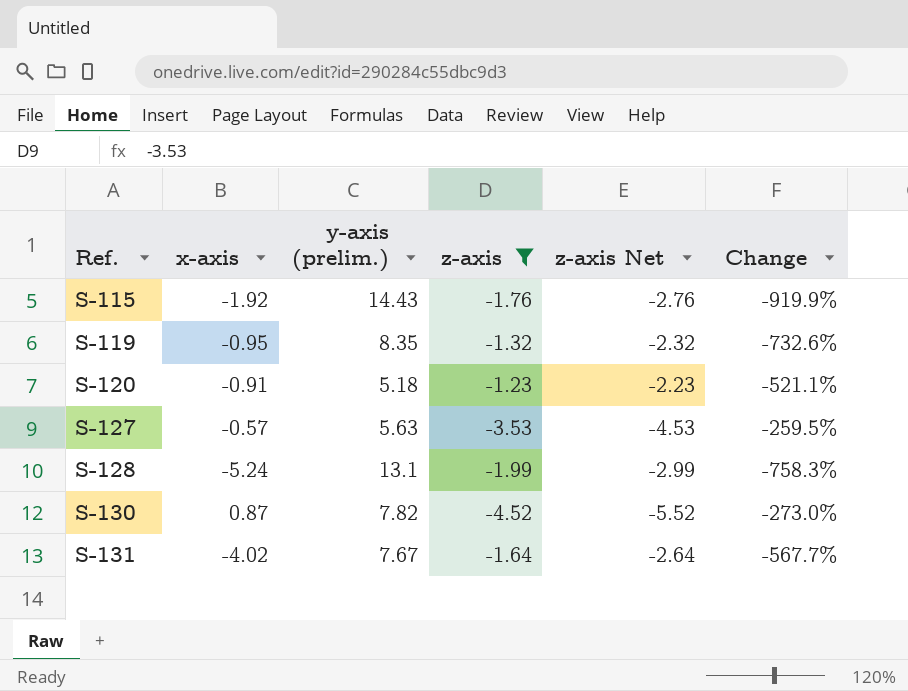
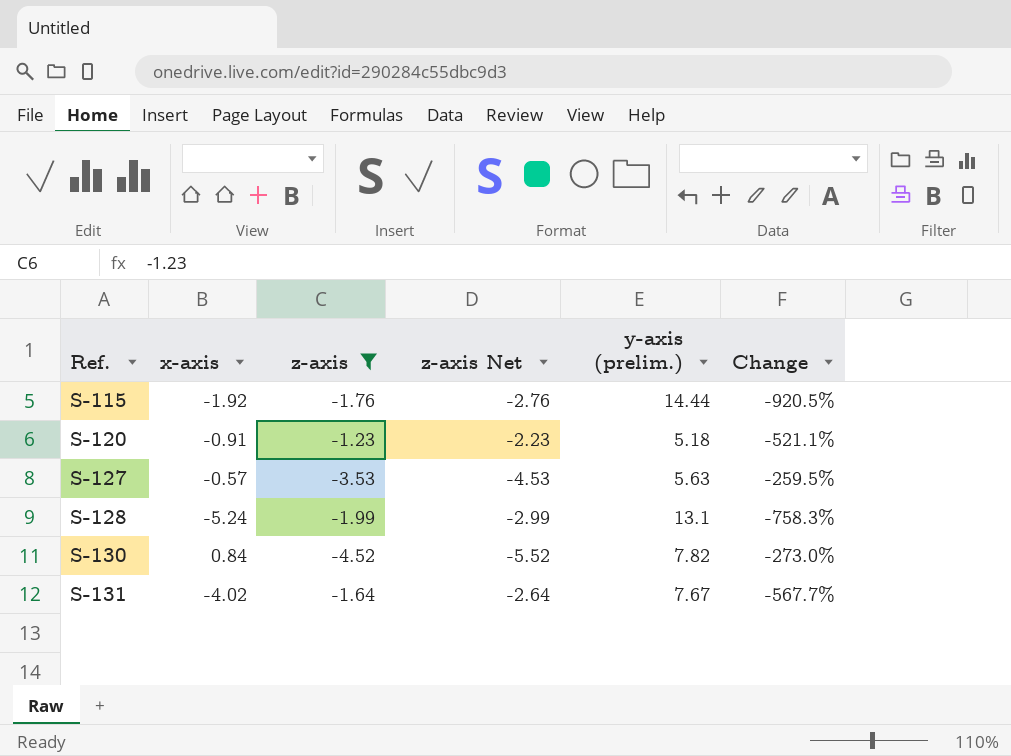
column y-axis (prelim.) | position: 3 -> 5
row S-119: -0.95 | 8.35 | -1.32 | -2.32 | -732.6% -> none
S-115 | y-axis (prelim.): 14.43 -> 14.44
S-115 | Change: -919.9% -> -920.5%
S-130 | x-axis: 0.87 -> 0.84

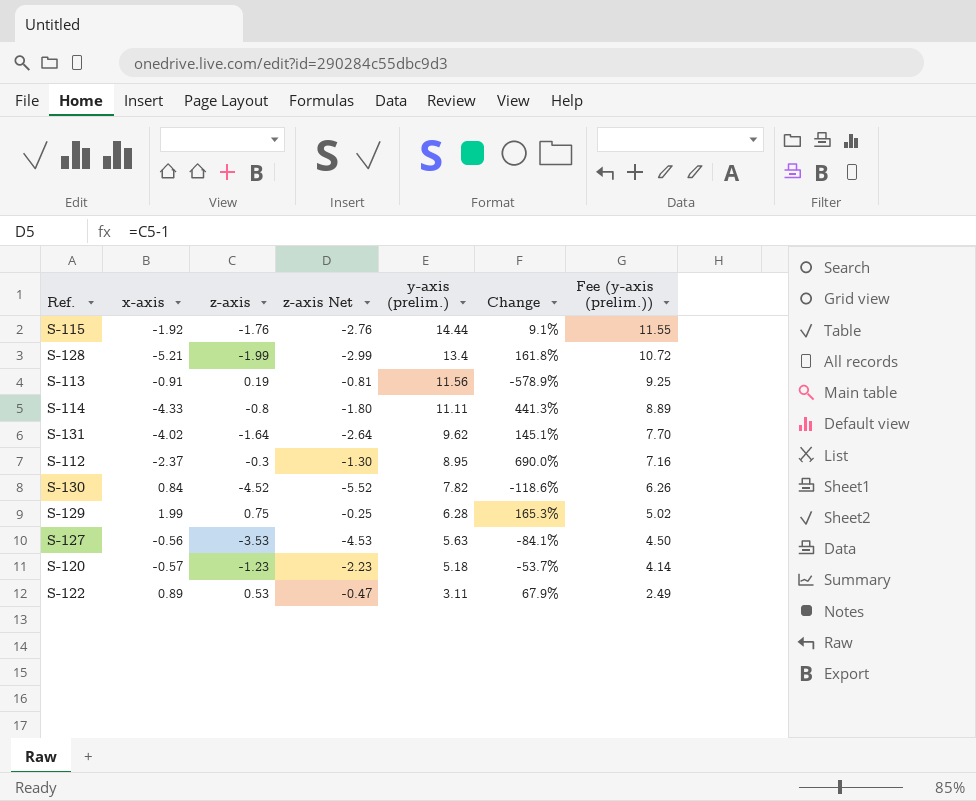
filter: z-axis <= -1.23 -> none
row order: Ref. ascending -> y-axis (prelim.) descending
column Change | formula: ([y-axis (prelim.)] - [z-axis]) / [z-axis] -> ([x-axis] - [z-axis]) / [z-axis]
column Fee (y-axis (prelim.)) | formula: none -> [y-axis (prelim.)] * 0.8
S-128 | x-axis: -5.24 -> -5.21
S-128 | y-axis (prelim.): 13.1 -> 13.4
S-131 | y-axis (prelim.): 7.67 -> 9.62
S-127 | x-axis: -0.57 -> -0.56
S-120 | x-axis: -0.91 -> -0.57

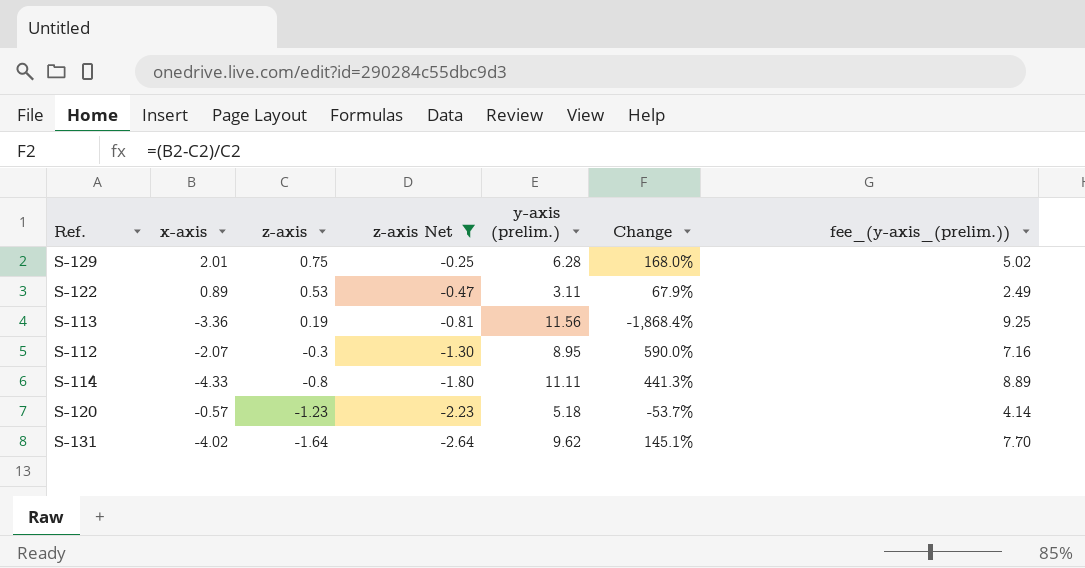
filter: none -> z-axis Net >= -2.64
row order: y-axis (prelim.) descending -> z-axis descending
column name: Fee (y-axis (prelim.)) -> fee_(y-axis_(prelim.))
S-129 | x-axis: 1.99 -> 2.01
S-129 | Change: 165.3% -> 168.0%
S-113 | x-axis: -0.91 -> -3.36
S-113 | Change: -578.9% -> -1,868.4%
S-112 | x-axis: -2.37 -> -2.07
S-112 | Change: 690.0% -> 590.0%

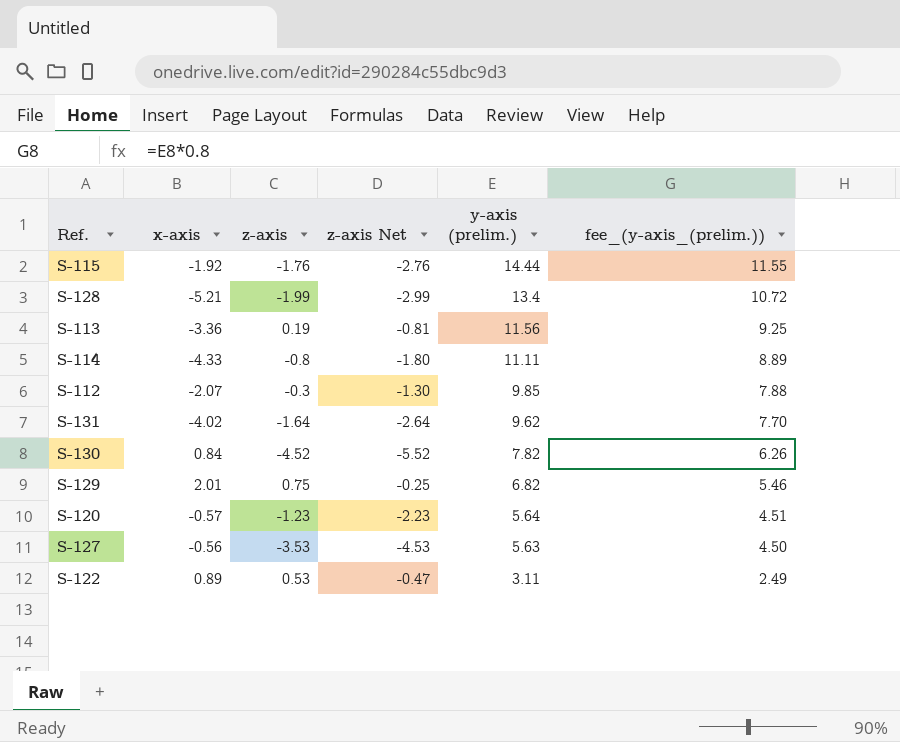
filter: z-axis Net >= -2.64 -> none
row order: z-axis descending -> y-axis (prelim.) descending
column Change | formula: ([x-axis] - [z-axis]) / [z-axis] -> none
S-112 | y-axis (prelim.): 8.95 -> 9.85
S-112 | fee_(y-axis_(prelim.)): 7.16 -> 7.88
S-129 | y-axis (prelim.): 6.28 -> 6.82
S-129 | fee_(y-axis_(prelim.)): 5.02 -> 5.46
S-120 | y-axis (prelim.): 5.18 -> 5.64
S-120 | fee_(y-axis_(prelim.)): 4.14 -> 4.51

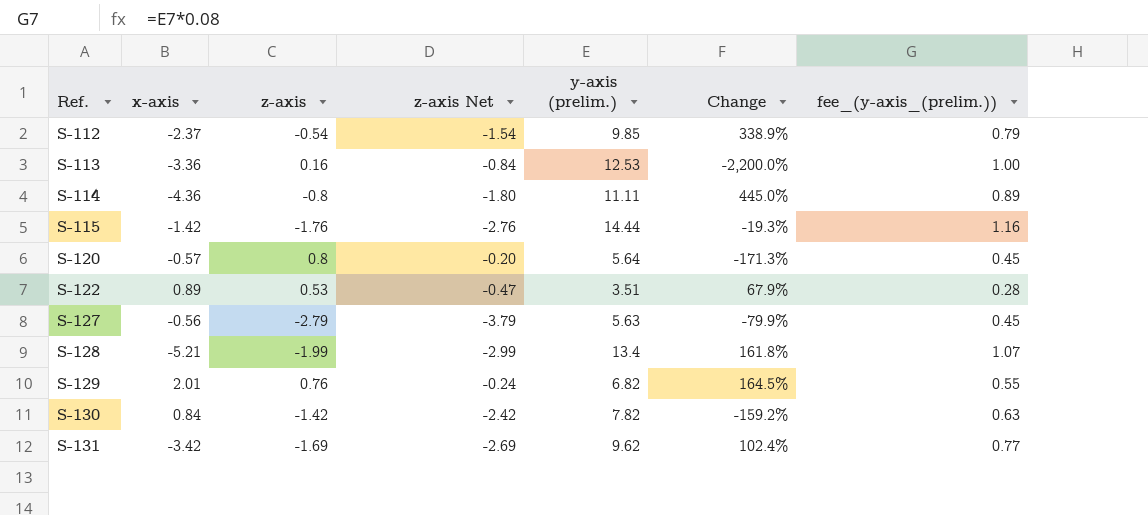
row order: y-axis (prelim.) descending -> Ref. ascending
column Change | formula: none -> ([x-axis] - [z-axis]) / [z-axis]
column fee_(y-axis_(prelim.)) | formula: [y-axis (prelim.)] * 0.8 -> [y-axis (prelim.)] * 0.08
S-112 | x-axis: -2.07 -> -2.37
S-112 | z-axis: -0.3 -> -0.54
S-112 | z-axis Net: -1.30 -> -1.54
S-113 | z-axis: 0.19 -> 0.16
S-113 | z-axis Net: -0.81 -> -0.84
S-113 | y-axis (prelim.): 11.56 -> 12.53
S-114 | x-axis: -4.33 -> -4.36
S-115 | x-axis: -1.92 -> -1.42
S-120 | z-axis: -1.23 -> 0.8
S-120 | z-axis Net: -2.23 -> -0.20
S-122 | y-axis (prelim.): 3.11 -> 3.51
S-127 | z-axis: -3.53 -> -2.79
S-127 | z-axis Net: -4.53 -> -3.79
S-129 | z-axis: 0.75 -> 0.76
S-129 | z-axis Net: -0.25 -> -0.24
S-130 | z-axis: -4.52 -> -1.42
S-130 | z-axis Net: -5.52 -> -2.42
S-131 | x-axis: -4.02 -> -3.42
S-131 | z-axis: -1.64 -> -1.69
S-131 | z-axis Net: -2.64 -> -2.69

